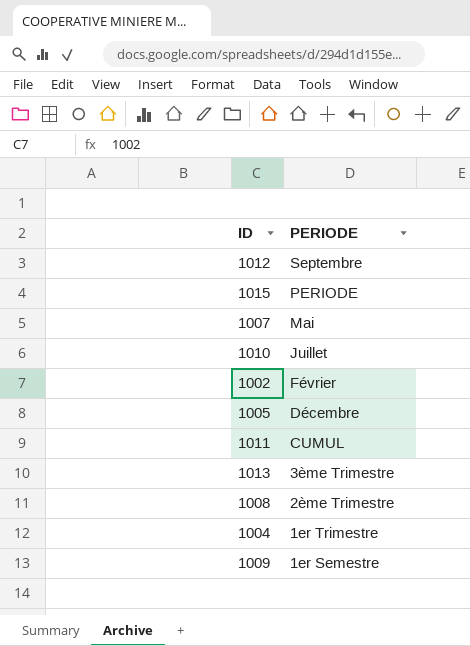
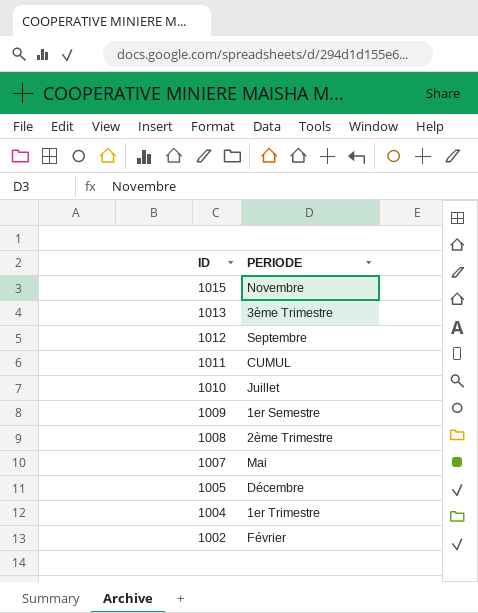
row order: PERIODE descending -> ID descending
1015 | PERIODE: PERIODE -> Novembre

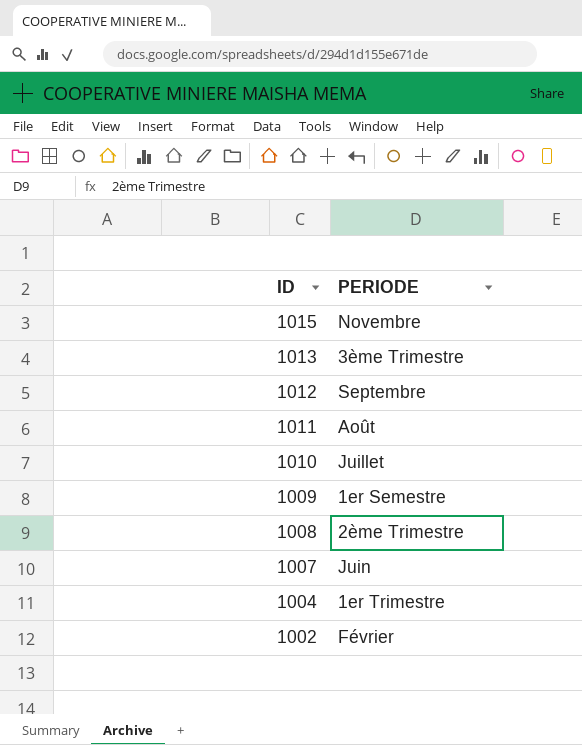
row 1005: Décembre -> none
1011 | PERIODE: CUMUL -> Août
1007 | PERIODE: Mai -> Juin

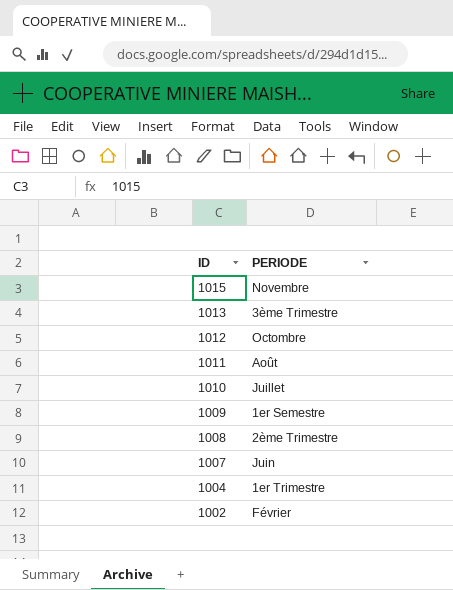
1012 | PERIODE: Septembre -> Octombre

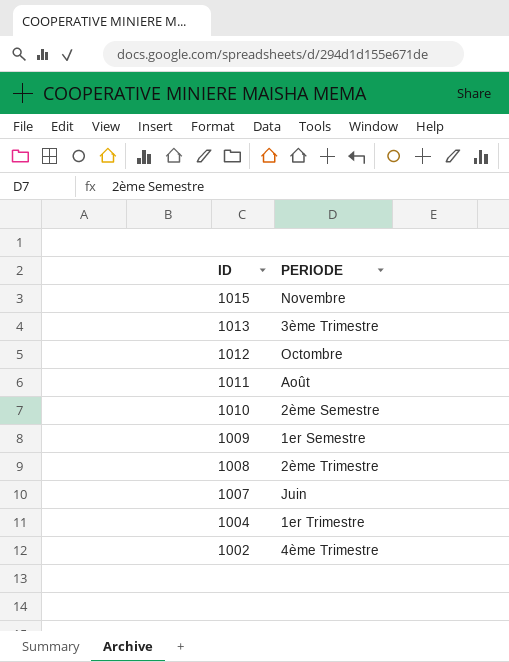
1010 | PERIODE: Juillet -> 2ème Semestre
1002 | PERIODE: Février -> 4ème Trimestre

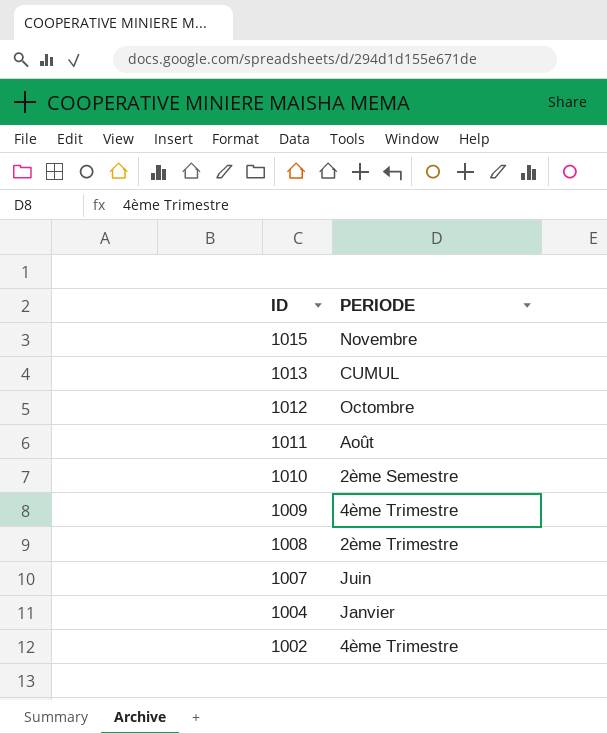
1013 | PERIODE: 3ème Trimestre -> CUMUL
1009 | PERIODE: 1er Semestre -> 4ème Trimestre
1004 | PERIODE: 1er Trimestre -> Janvier

